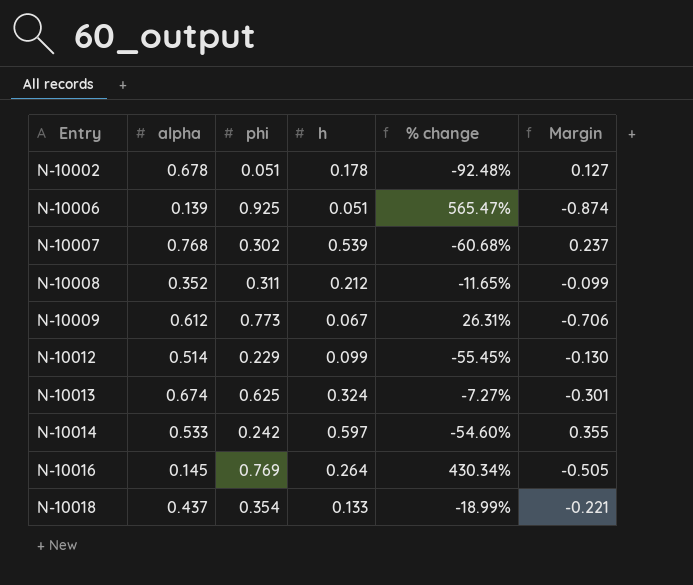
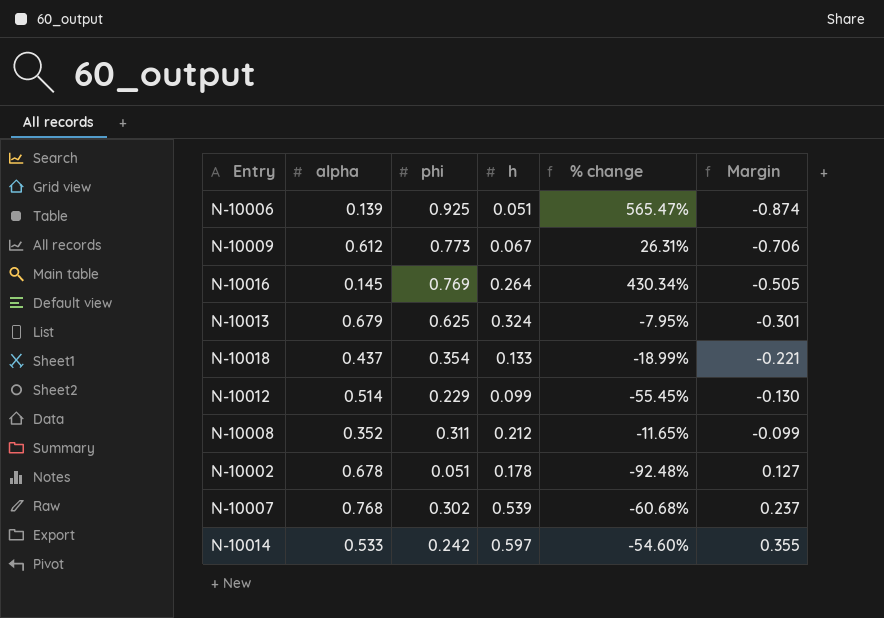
row order: Entry ascending -> Margin ascending
N-10013 | alpha: 0.674 -> 0.679
N-10013 | % change: -7.27% -> -7.95%

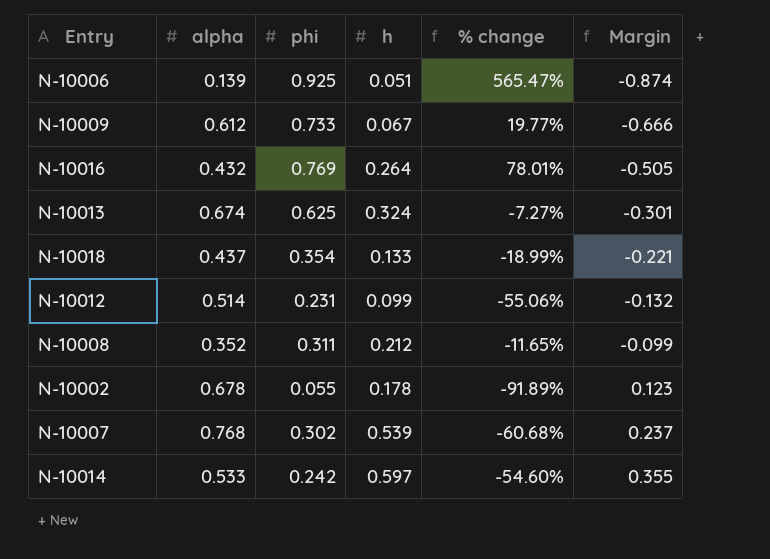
N-10009 | phi: 0.773 -> 0.733
N-10009 | % change: 26.31% -> 19.77%
N-10009 | Margin: -0.706 -> -0.666
N-10016 | alpha: 0.145 -> 0.432
N-10016 | % change: 430.34% -> 78.01%
N-10013 | alpha: 0.679 -> 0.674
N-10013 | % change: -7.95% -> -7.27%
N-10012 | phi: 0.229 -> 0.231
N-10012 | % change: -55.45% -> -55.06%
N-10012 | Margin: -0.130 -> -0.132
N-10002 | phi: 0.051 -> 0.055
N-10002 | % change: -92.48% -> -91.89%
N-10002 | Margin: 0.127 -> 0.123

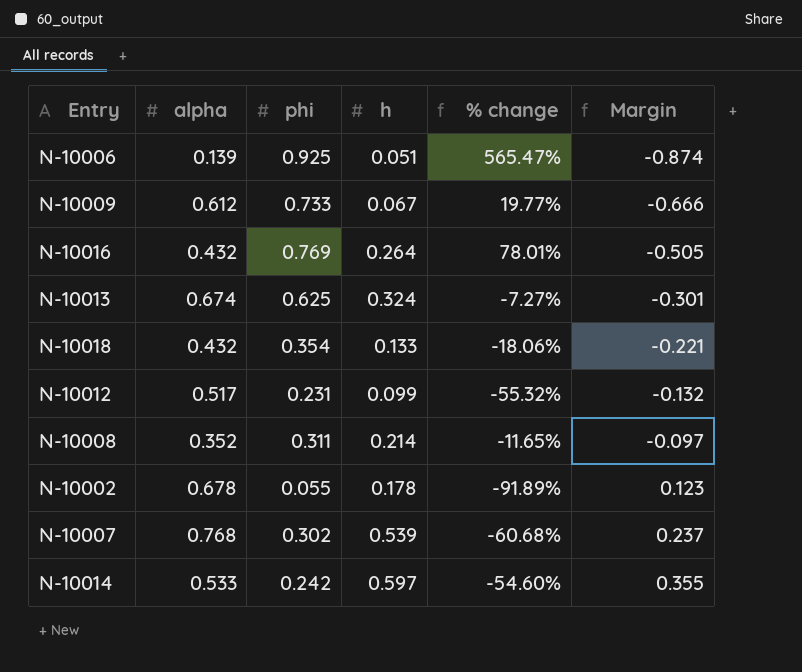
N-10018 | alpha: 0.437 -> 0.432
N-10018 | % change: -18.99% -> -18.06%
N-10012 | alpha: 0.514 -> 0.517
N-10012 | % change: -55.06% -> -55.32%
N-10008 | h: 0.212 -> 0.214
N-10008 | Margin: -0.099 -> -0.097

